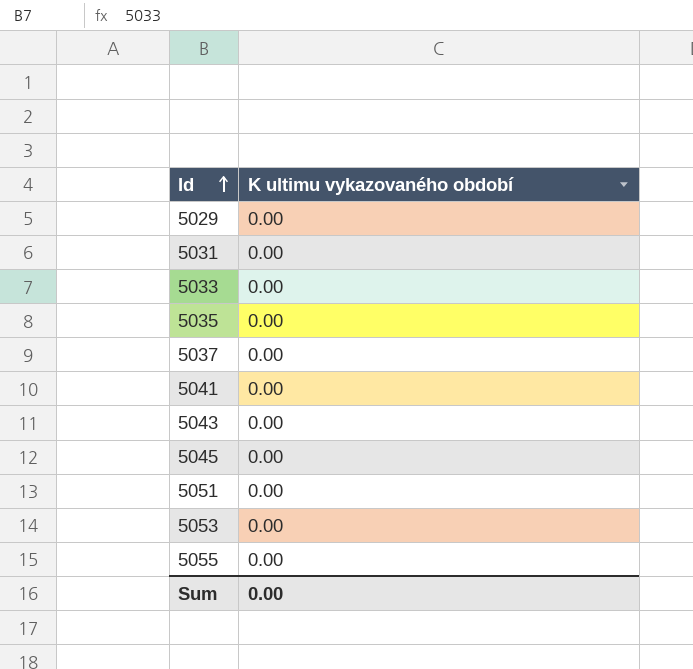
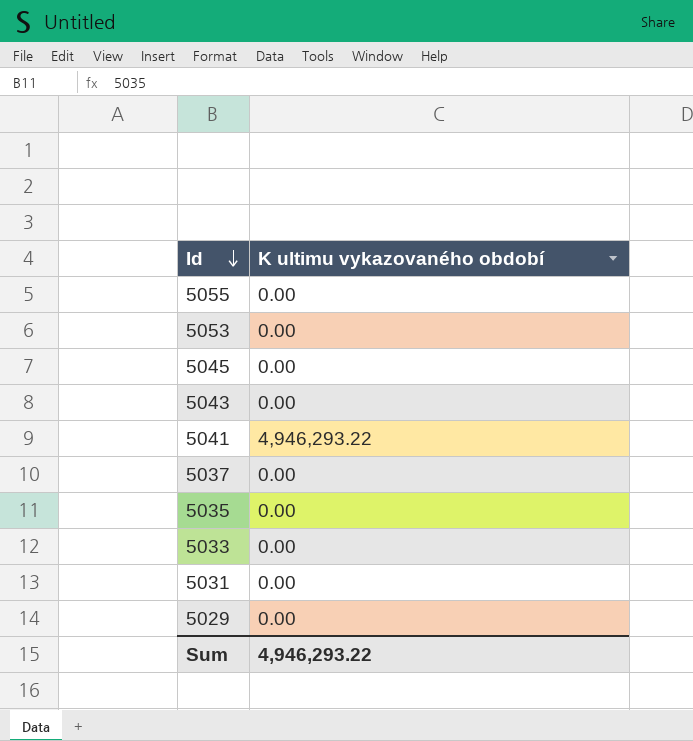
row order: Id ascending -> Id descending
row 5051: 0.00 -> none
5041 | K ultimu vykazovaného období: 0.00 -> 4,946,293.22
Sum | K ultimu vykazovaného období: 0.00 -> 4,946,293.22

